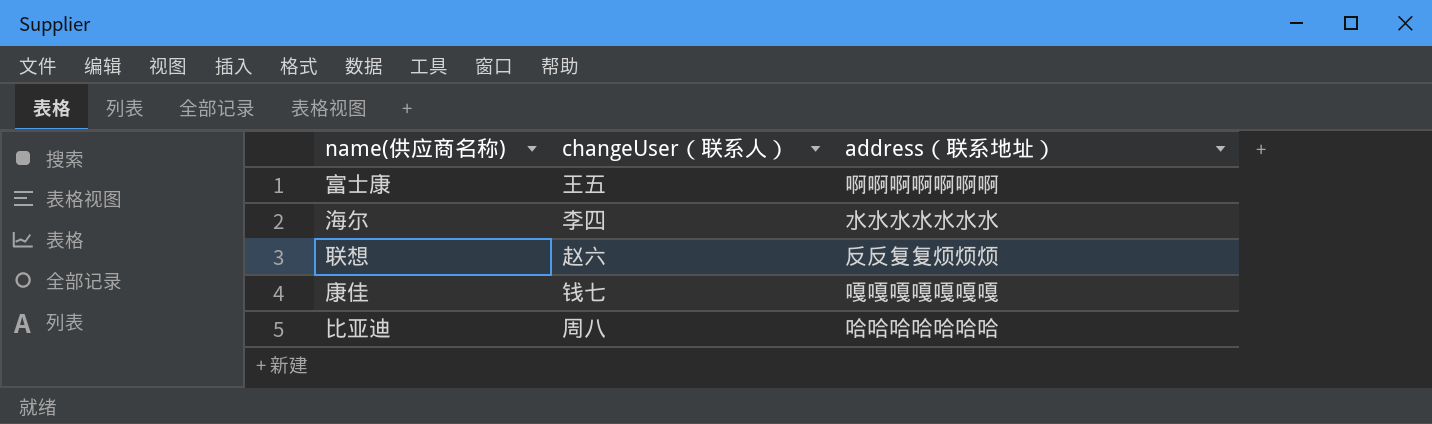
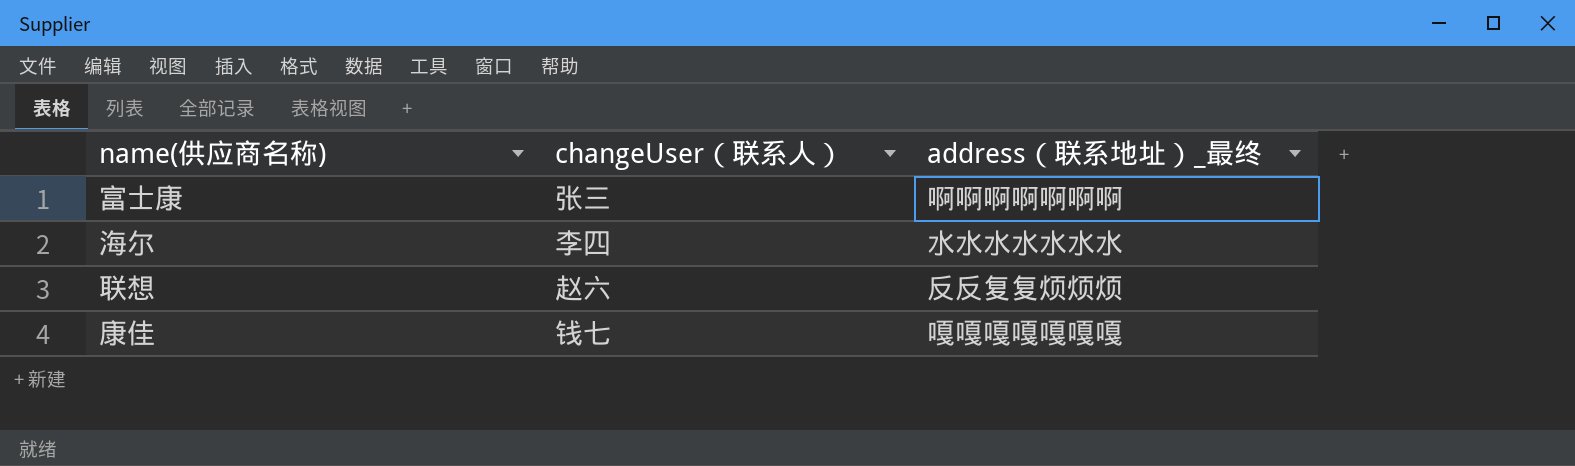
column name: address（联系地址） -> address（联系地址）_最终
row 比亚迪: 周八 | 哈哈哈哈哈哈哈 -> none
富士康 | changeUser（联系人）: 王五 -> 张三

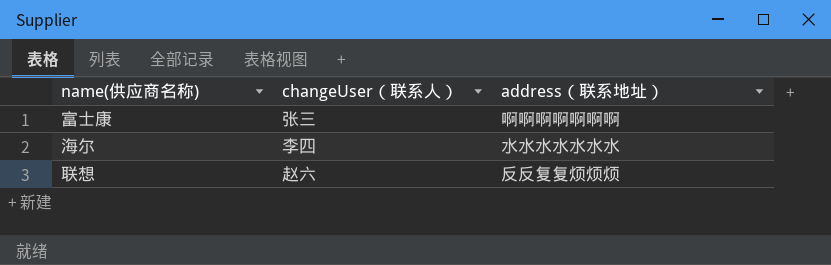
column name: address（联系地址）_最终 -> address（联系地址）
row 康佳: 钱七 | 嘎嘎嘎嘎嘎嘎嘎 -> none

